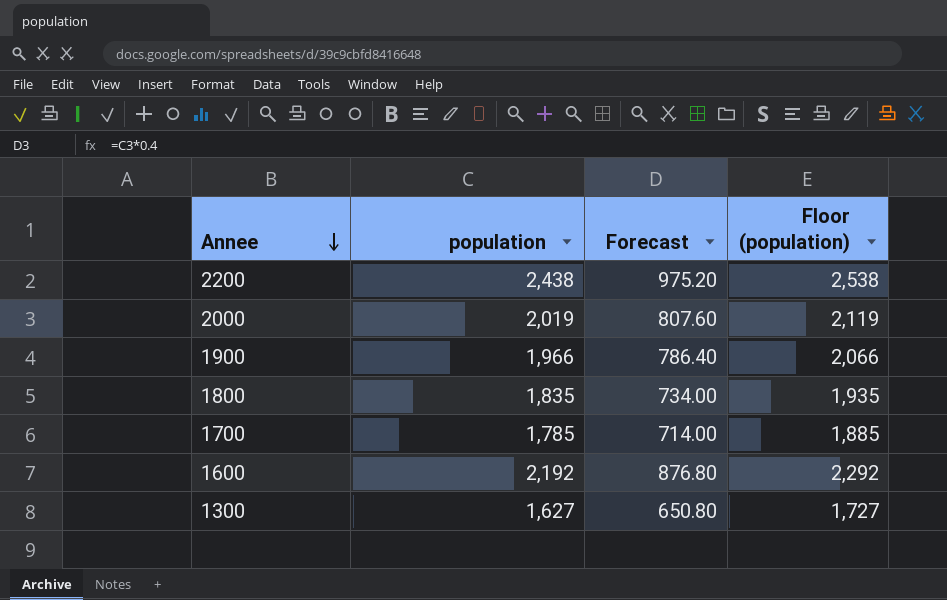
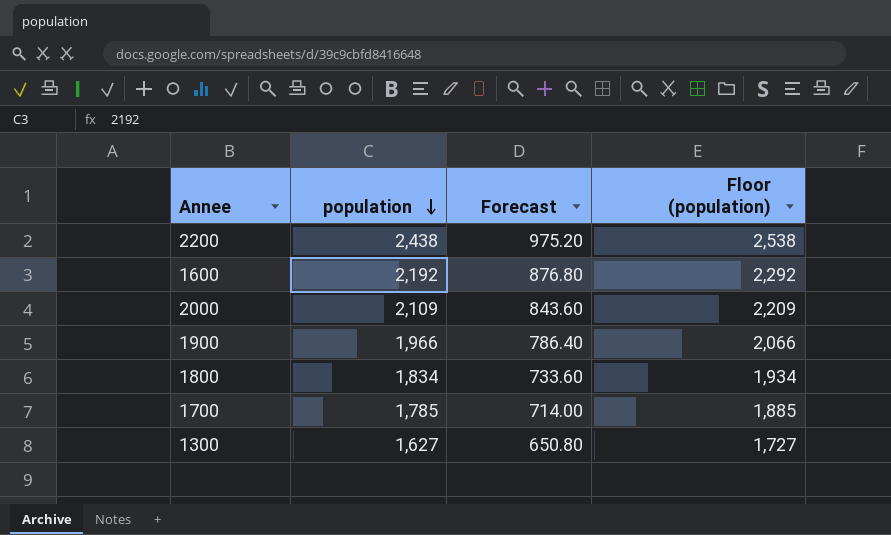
row order: Annee descending -> population descending
2000 | population: 2,019 -> 2,109
2000 | Forecast: 807.60 -> 843.60
2000 | Floor (population): 2,119 -> 2,209
1800 | population: 1,835 -> 1,834
1800 | Forecast: 734.00 -> 733.60
1800 | Floor (population): 1,935 -> 1,934

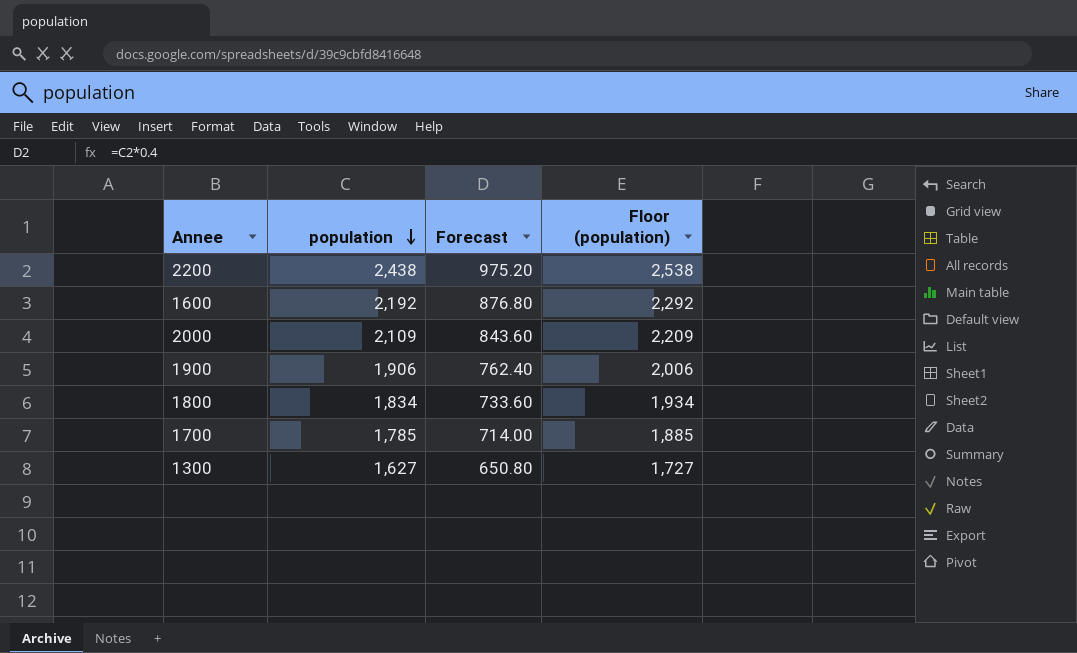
1900 | population: 1,966 -> 1,906
1900 | Forecast: 786.40 -> 762.40
1900 | Floor (population): 2,066 -> 2,006

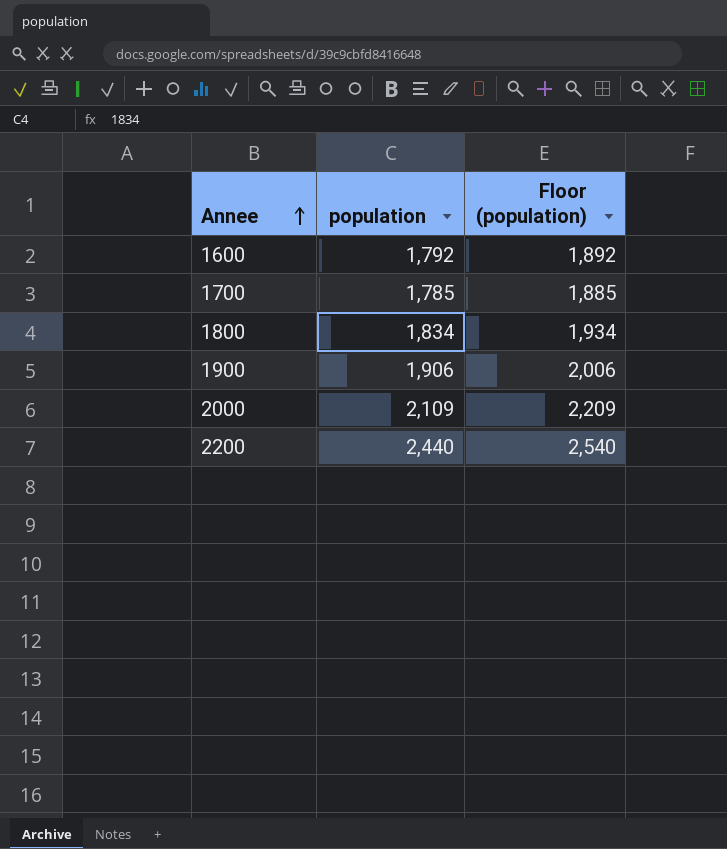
row order: population descending -> Annee ascending
column Forecast | formula: [population] * 0.4 -> none
row 1300: 1,627 | 650.80 | 1,727 -> none
1600 | population: 2,192 -> 1,792
1600 | Floor (population): 2,292 -> 1,892
2200 | population: 2,438 -> 2,440
2200 | Floor (population): 2,538 -> 2,540

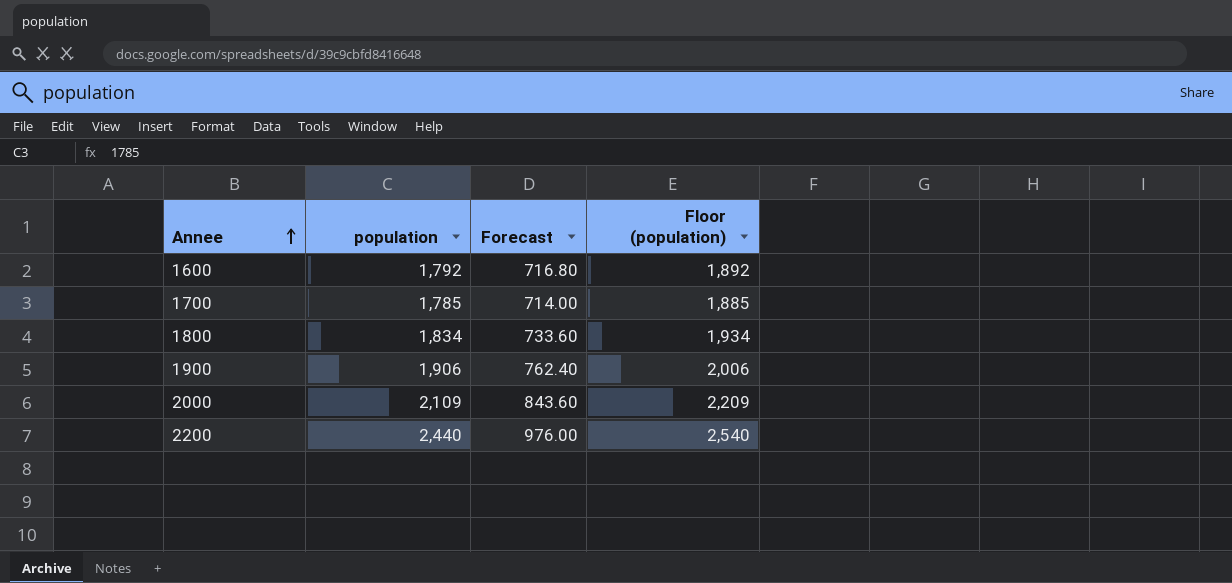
column Forecast | formula: none -> [population] * 0.4

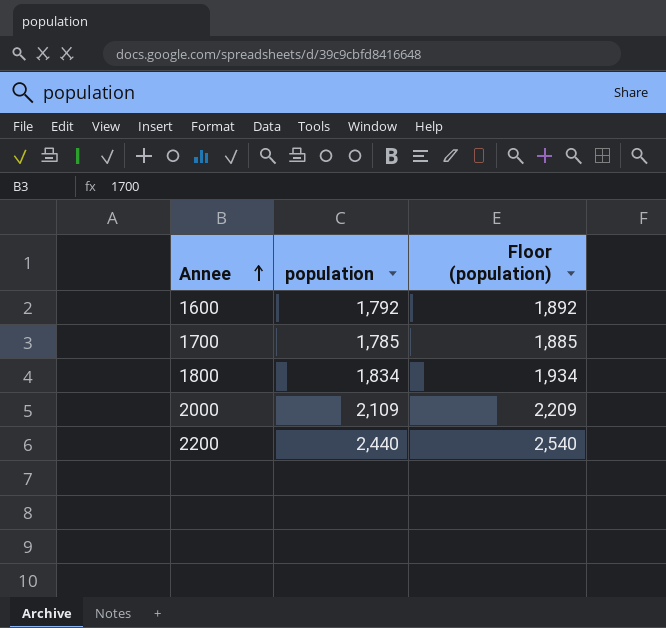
column Forecast | formula: [population] * 0.4 -> none
row 1900: 1,906 | 762.40 | 2,006 -> none

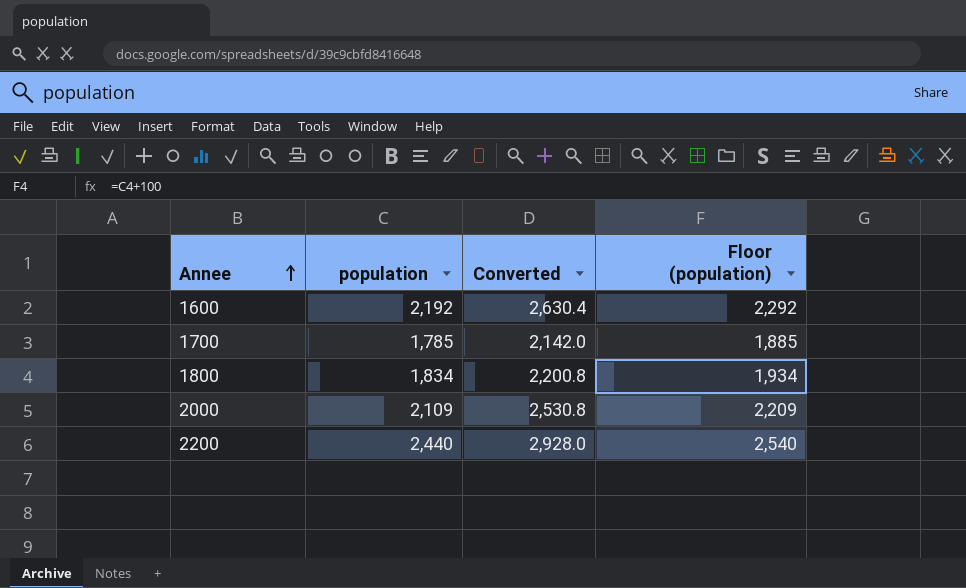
column Converted | formula: none -> [population] * 1.2
1600 | population: 1,792 -> 2,192
1600 | Floor (population): 1,892 -> 2,292

